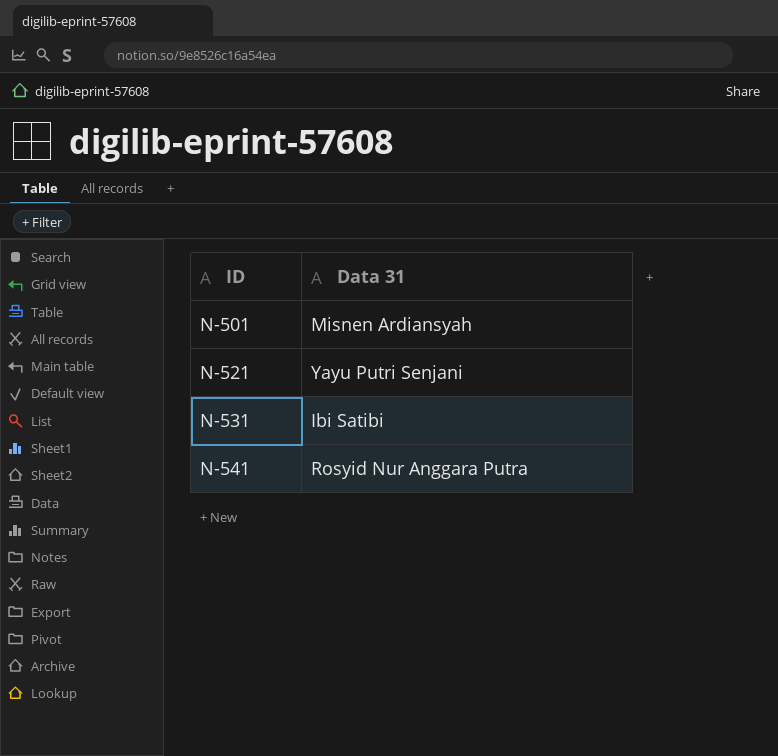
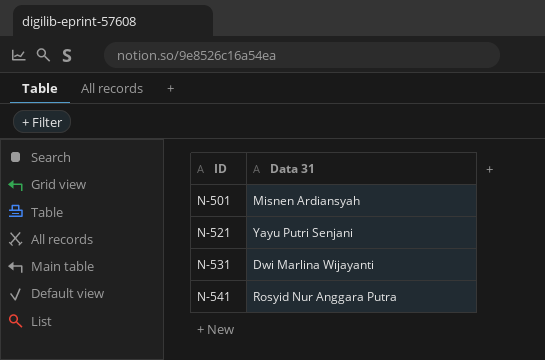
N-531 | Data 31: Ibi Satibi -> Dwi Marlina Wijayanti

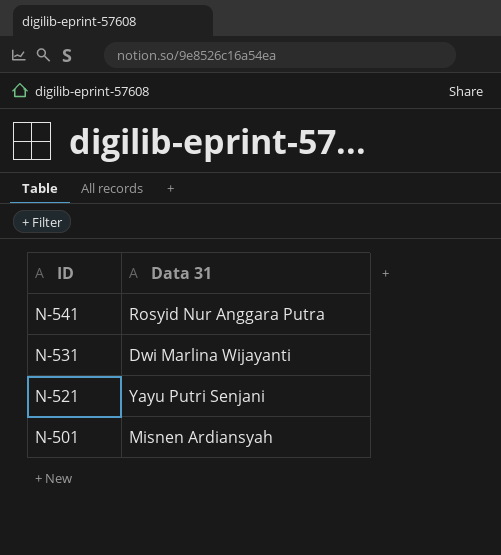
row order: ID ascending -> ID descending

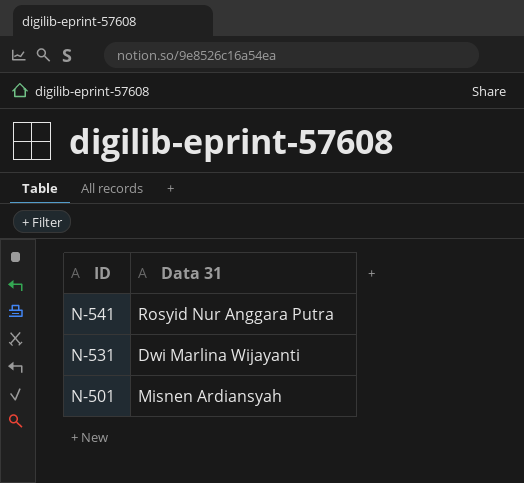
row N-521: Yayu Putri Senjani -> none

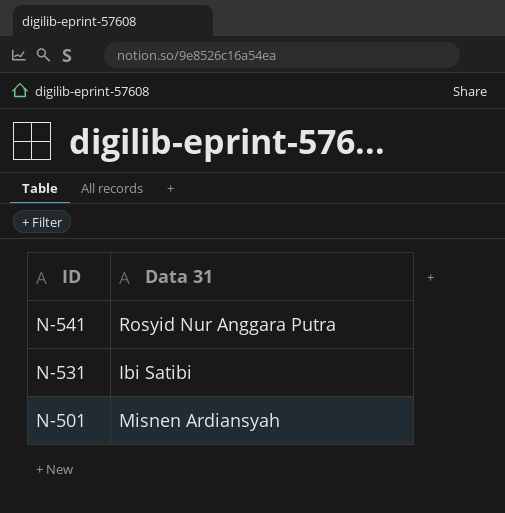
N-531 | Data 31: Dwi Marlina Wijayanti -> Ibi Satibi

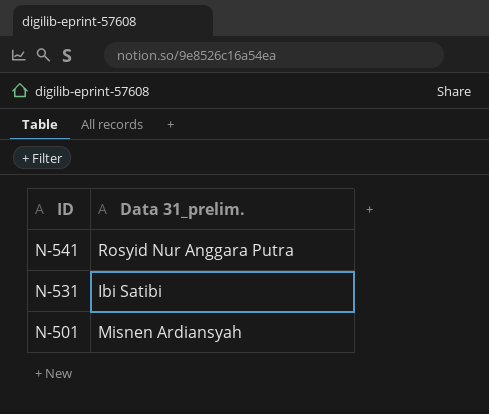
column name: Data 31 -> Data 31_prelim.

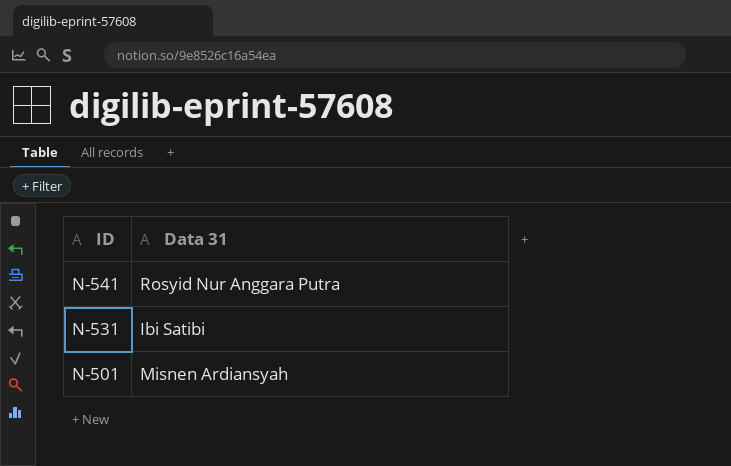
column name: Data 31_prelim. -> Data 31

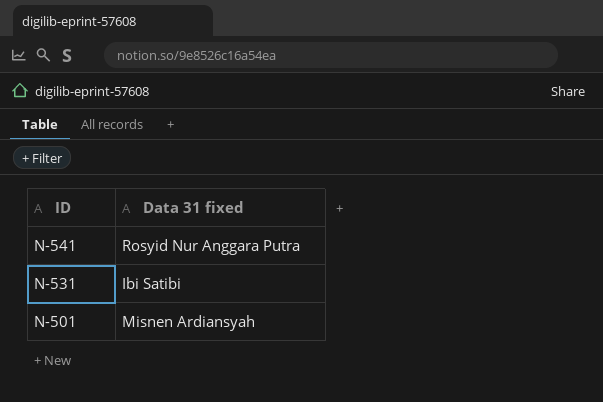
column name: Data 31 -> Data 31 fixed

